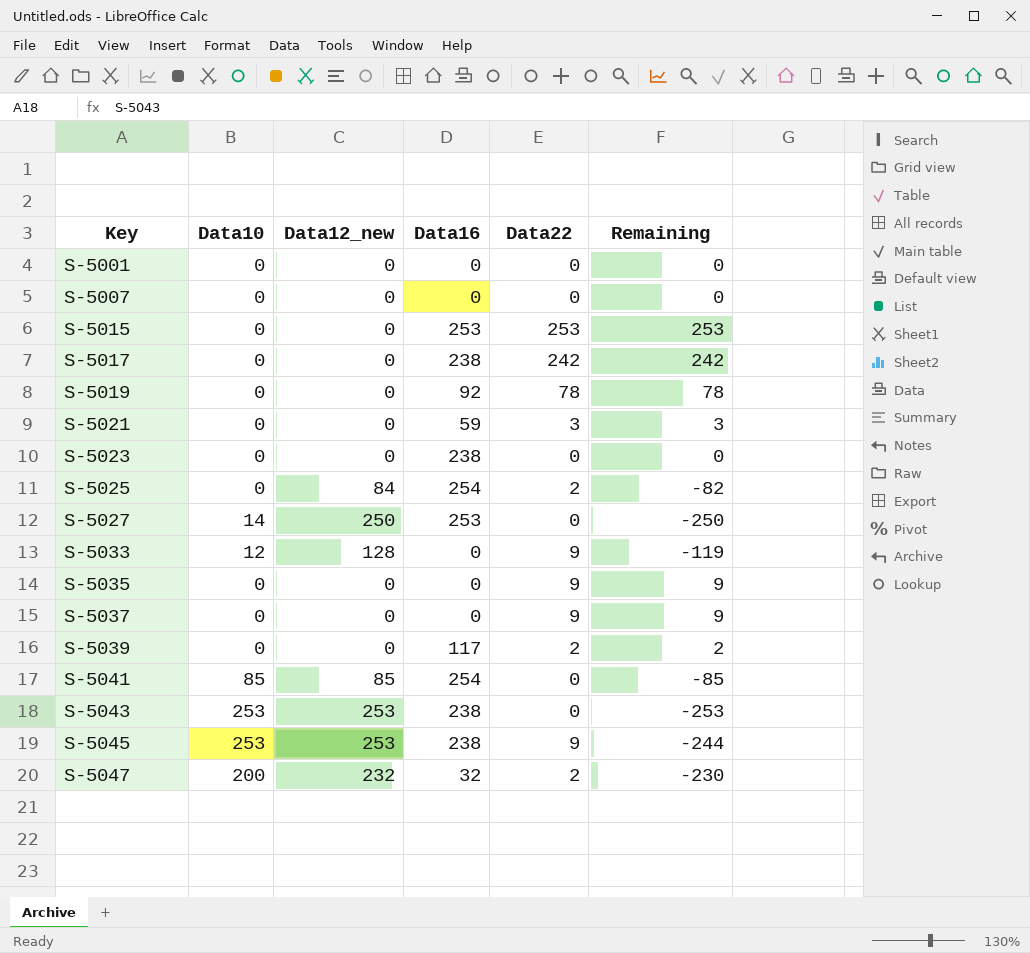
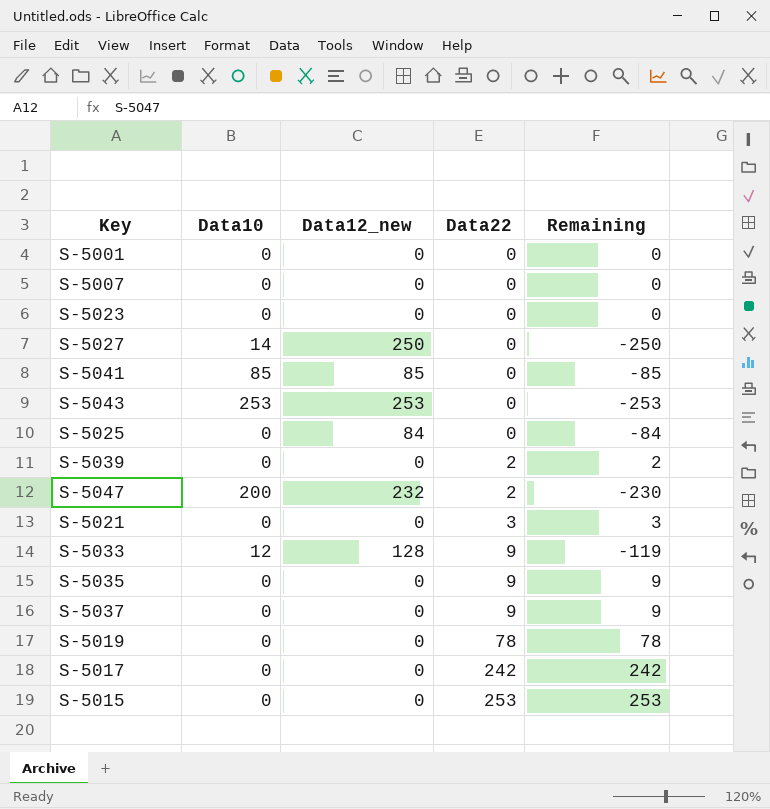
row order: Key ascending -> Data22 ascending
column Data16 | position: 4 -> none
row S-5045: 253 | 253 | 238 | 9 | -244 -> none
S-5025 | Data22: 2 -> 0
S-5025 | Remaining: -82 -> -84

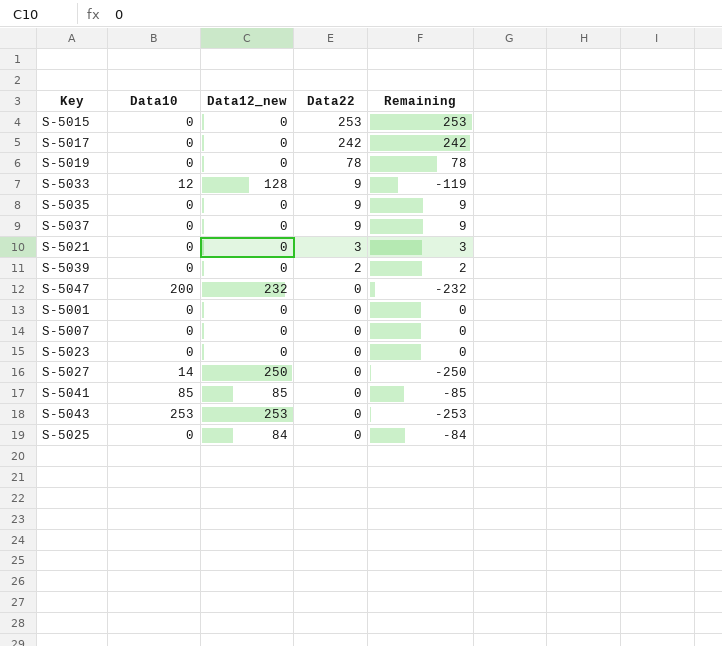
row order: Data22 ascending -> Data22 descending
S-5047 | Data22: 2 -> 0
S-5047 | Remaining: -230 -> -232

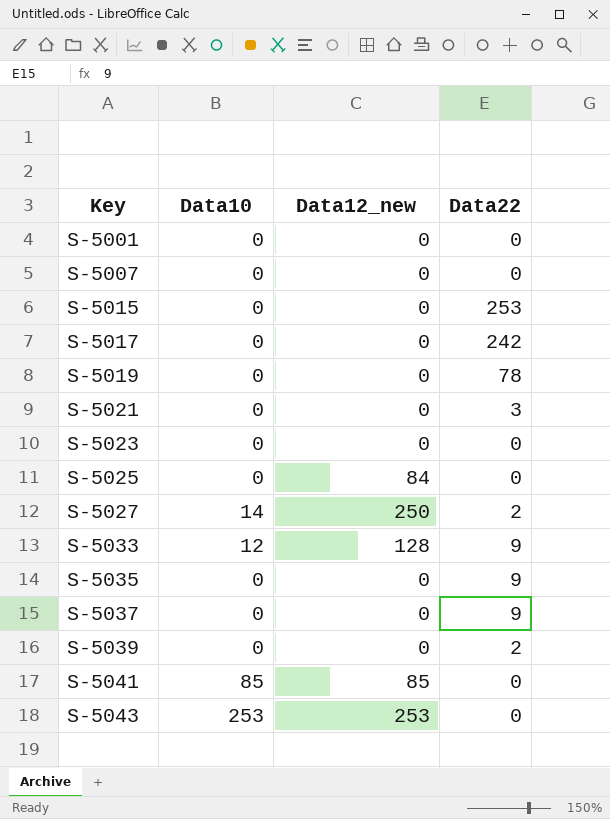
row order: Data22 descending -> Key ascending
column Remaining | formula: [Data22] - [Data12_new] -> none
row S-5047: 200 | 232 | 0 | -232 -> none
S-5027 | Data22: 0 -> 2

